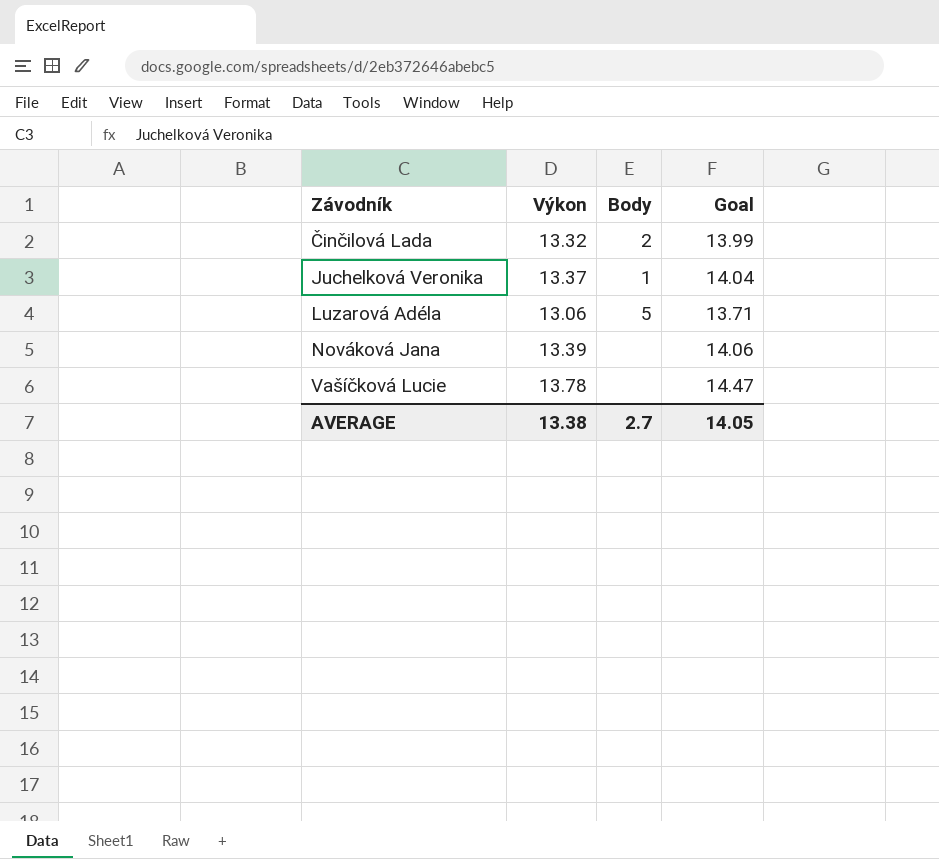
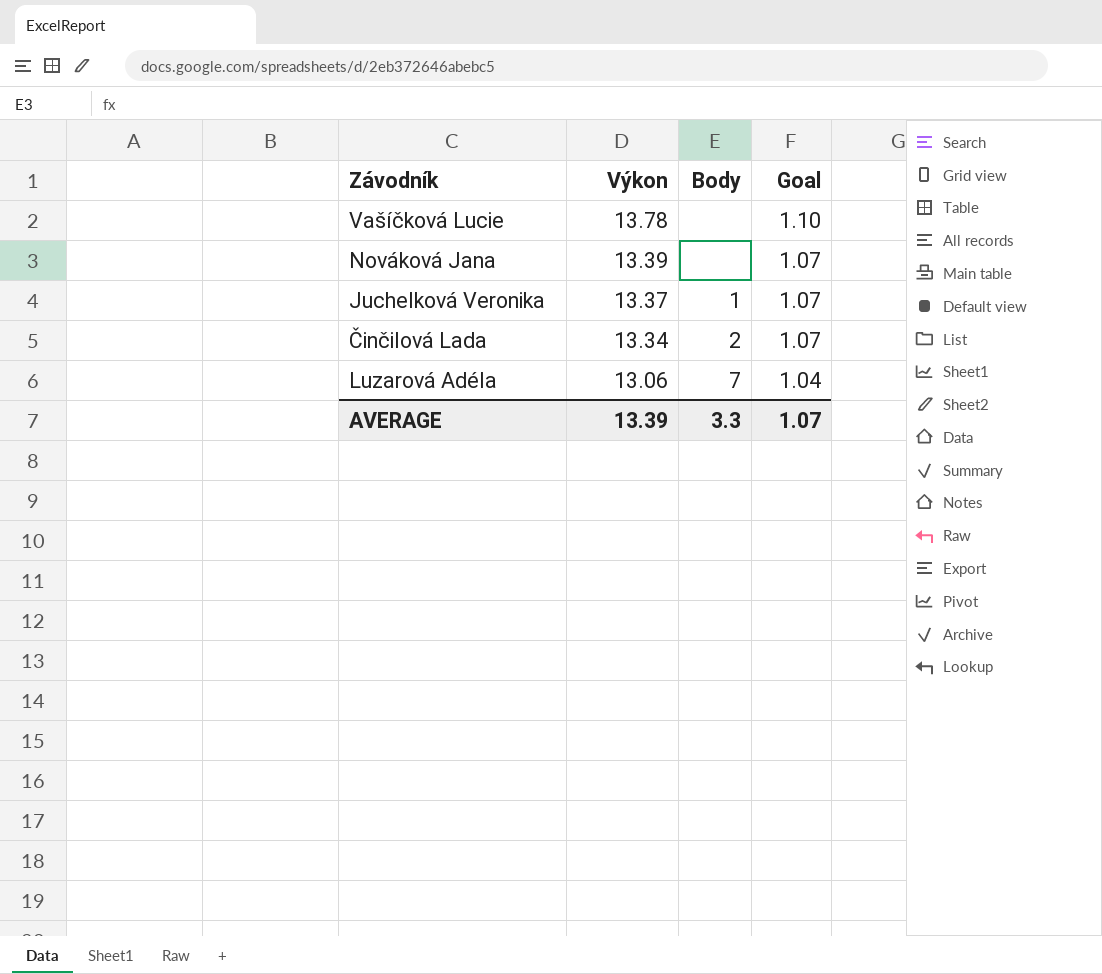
row order: Závodník ascending -> Výkon descending
column Goal | formula: [Výkon] * 1.05 -> [Výkon] * 0.08
Činčilová Lada | Výkon: 13.32 -> 13.34
Luzarová Adéla | Body: 5 -> 7
AVERAGE | Výkon: 13.38 -> 13.39
AVERAGE | Body: 2.7 -> 3.3
AVERAGE | Goal: 14.05 -> 1.07

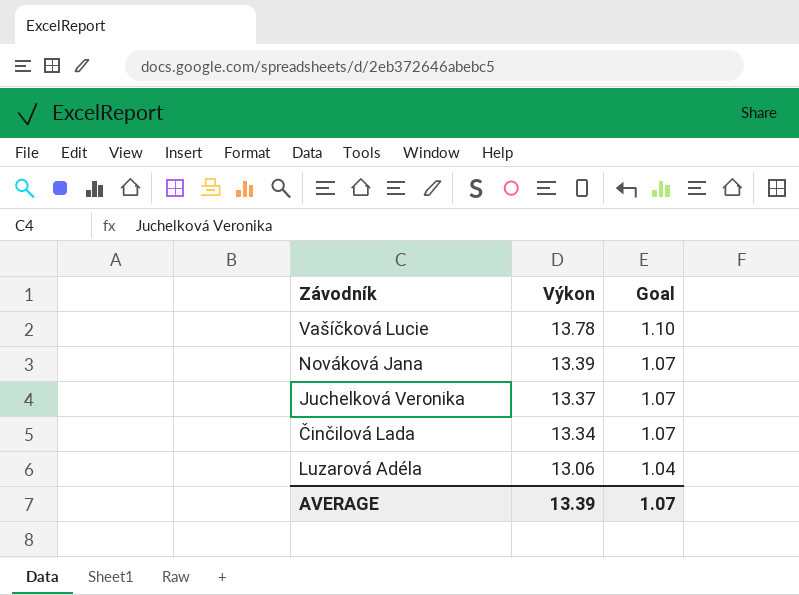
column Body | position: 3 -> none

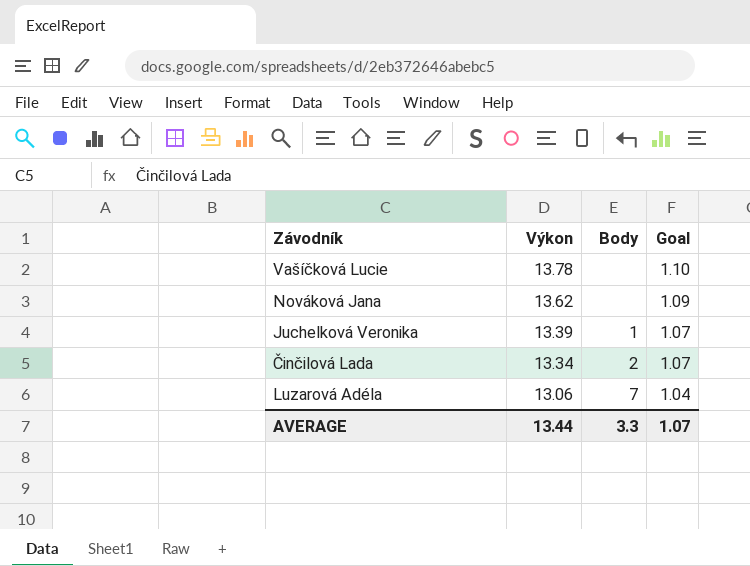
column Body | position: none -> 3
Nováková Jana | Výkon: 13.39 -> 13.62
Nováková Jana | Goal: 1.07 -> 1.09
Juchelková Veronika | Výkon: 13.37 -> 13.39
AVERAGE | Výkon: 13.39 -> 13.44

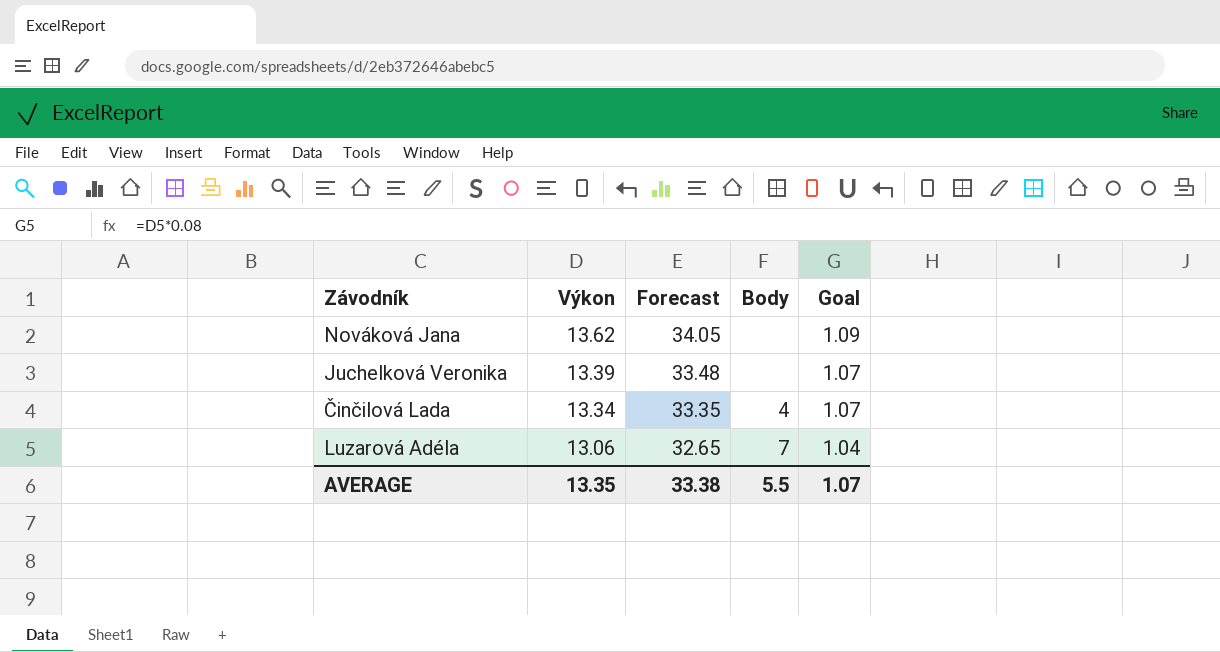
column Forecast | formula: none -> [Výkon] * 2.5
row Vašíčková Lucie: 13.78 | none | 1.10 -> none
Juchelková Veronika | Body: 1 -> none
Činčilová Lada | Body: 2 -> 4
AVERAGE | Výkon: 13.44 -> 13.35
AVERAGE | Body: 3.3 -> 5.5

